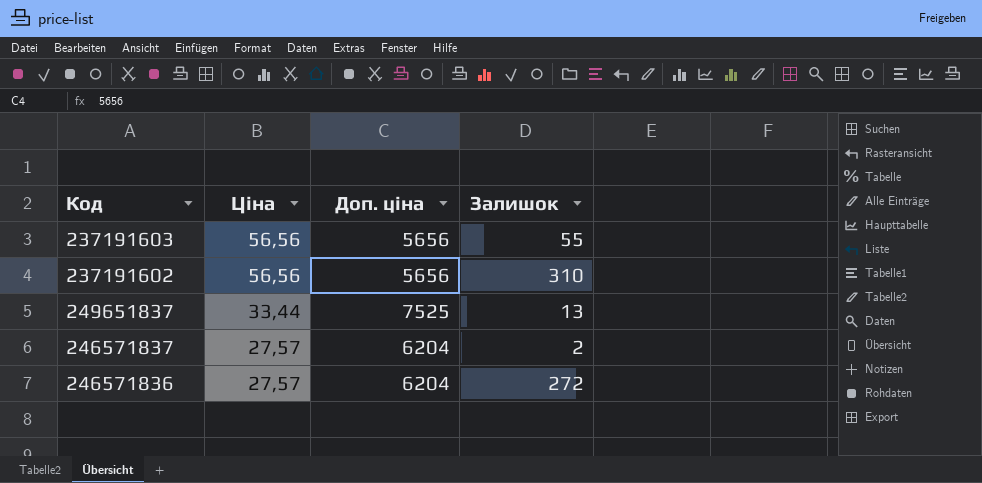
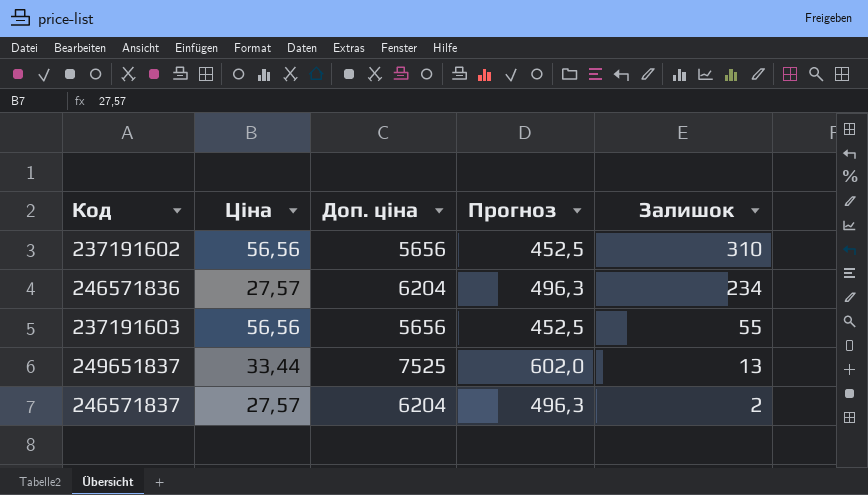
row order: Ціна descending -> Залишок descending
column Прогноз | formula: none -> [Доп. ціна] * 0,08
246571836 | Залишок: 272 -> 234

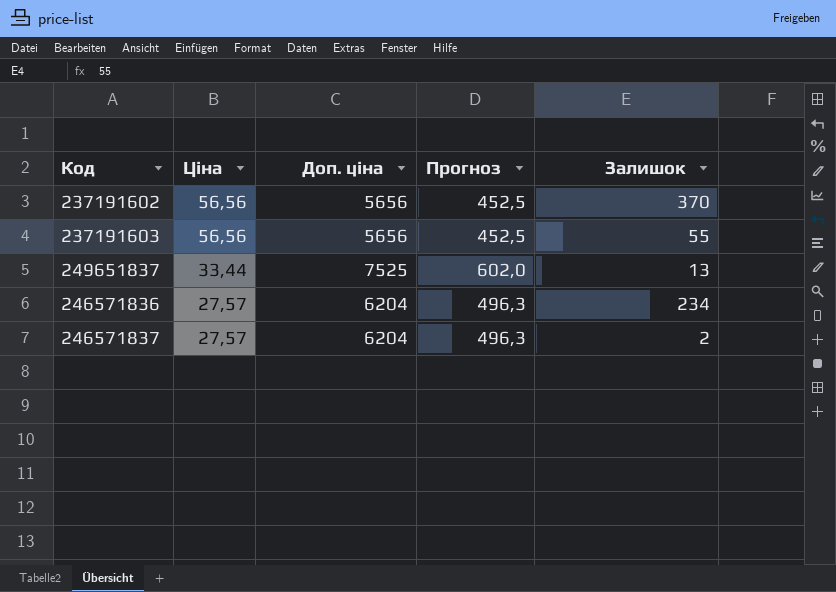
row order: Залишок descending -> Ціна descending
237191602 | Залишок: 310 -> 370

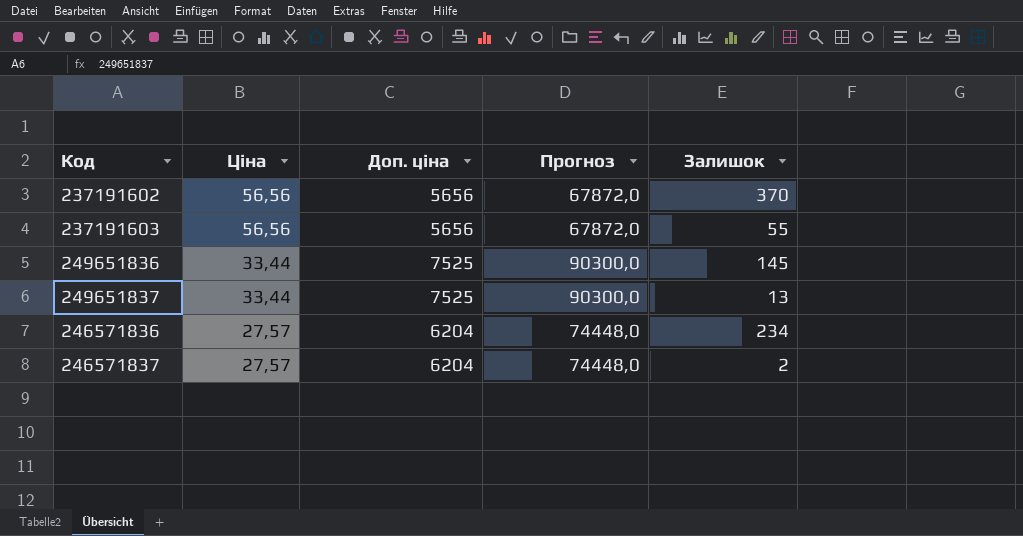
column Прогноз | formula: [Доп. ціна] * 0,08 -> [Доп. ціна] * 12
row 249651836: none -> 33,44 | 7525 | 90300,0 | 145

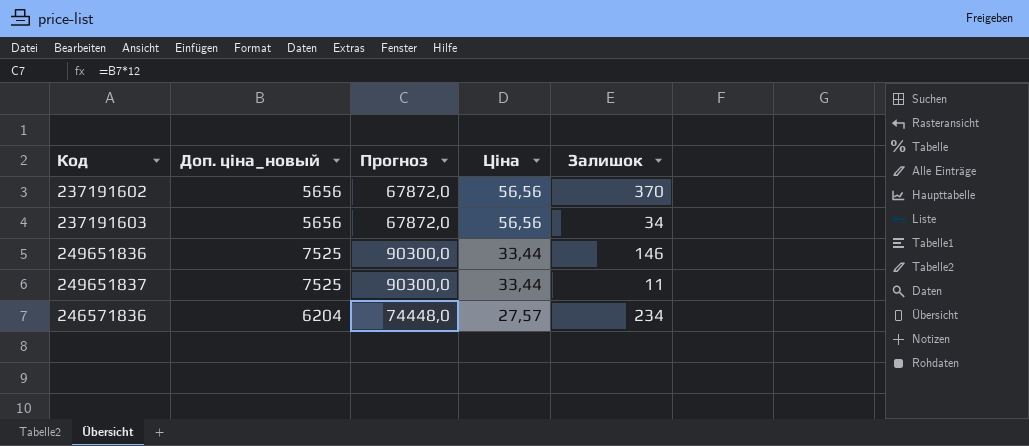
column name: Доп. ціна -> Доп. ціна_новый
column Ціна | position: 2 -> 4
row 246571837: 27,57 | 6204 | 74448,0 | 2 -> none
237191603 | Залишок: 55 -> 34
249651836 | Залишок: 145 -> 146
249651837 | Залишок: 13 -> 11

